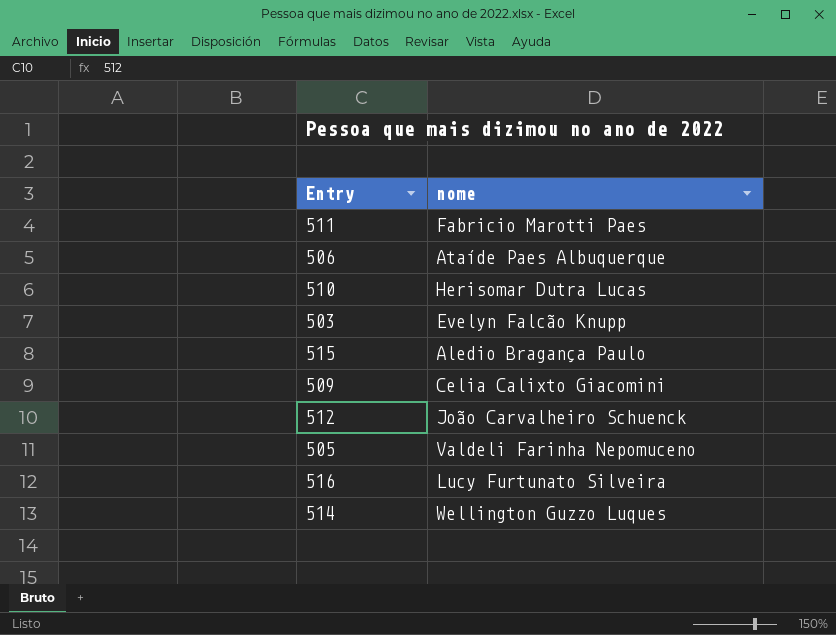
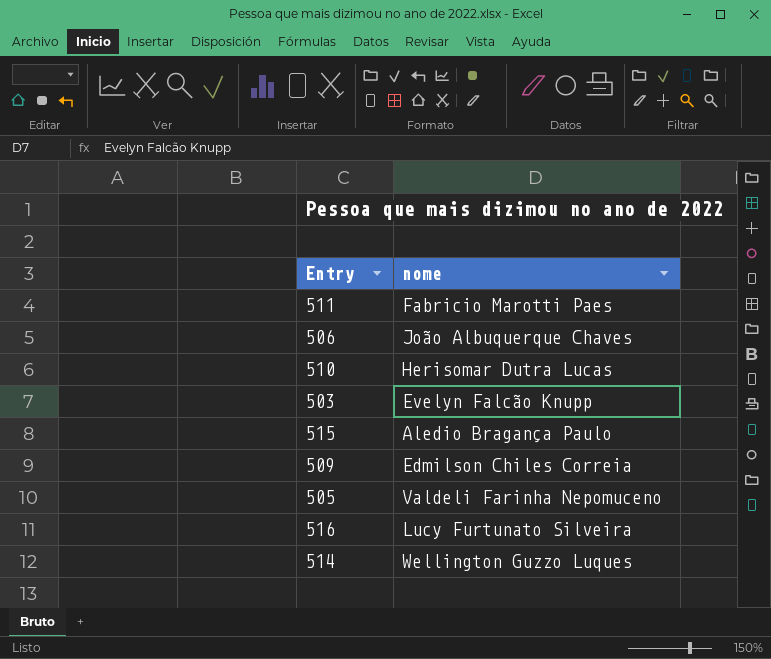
row 512: João Carvalheiro Schuenck -> none
506 | nome: Ataíde Paes Albuquerque -> João Albuquerque Chaves
509 | nome: Celia Calixto Giacomini -> Edmilson Chiles Correia

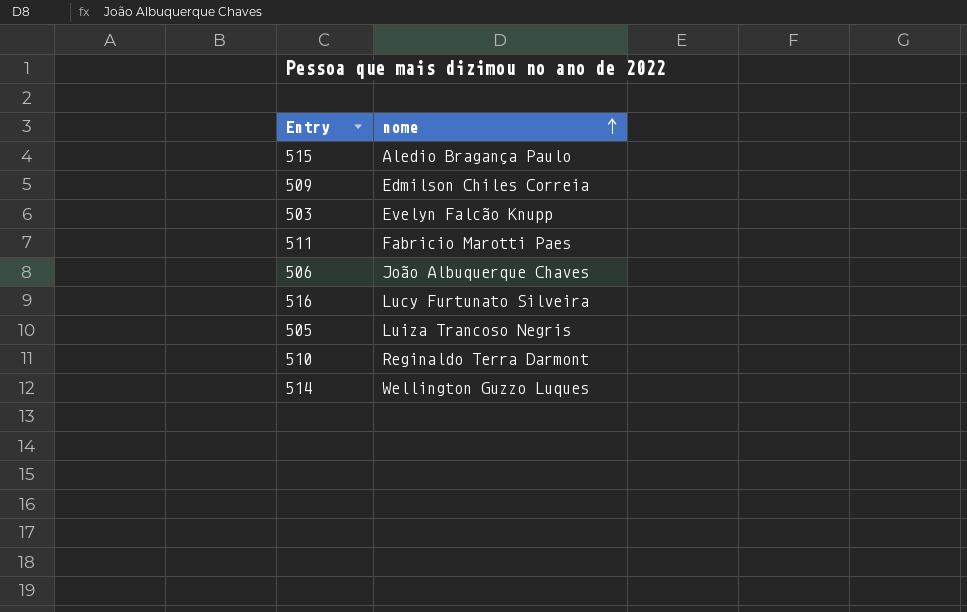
row order: none -> nome ascending
505 | nome: Valdeli Farinha Nepomuceno -> Luiza Trancoso Negris
510 | nome: Herisomar Dutra Lucas -> Reginaldo Terra Darmont

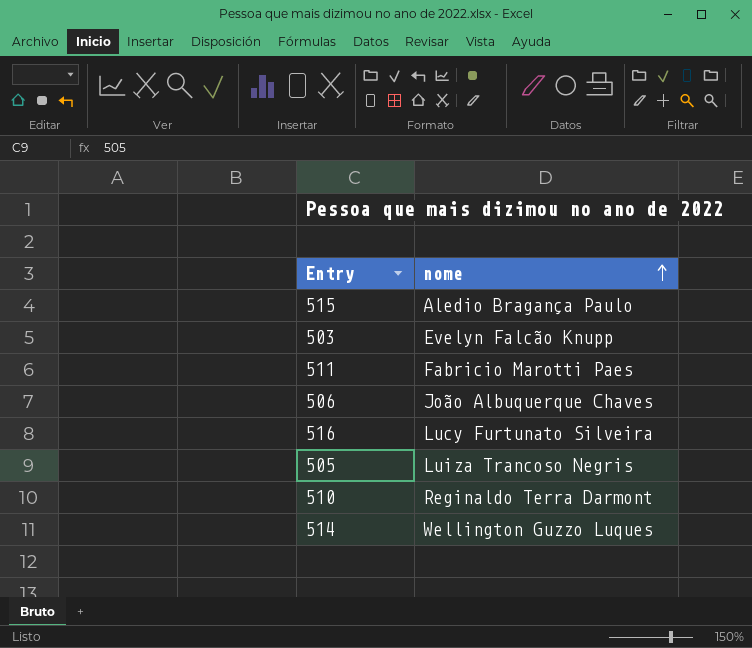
row 509: Edmilson Chiles Correia -> none

